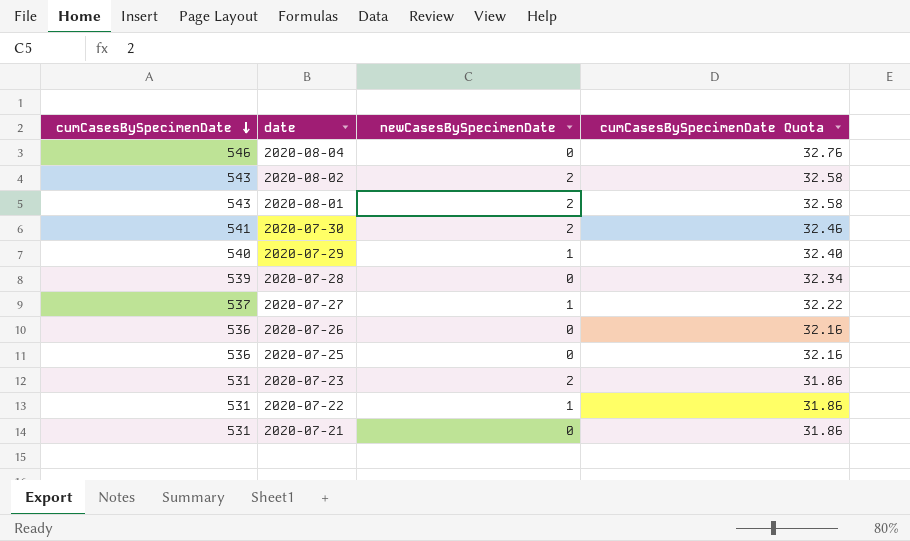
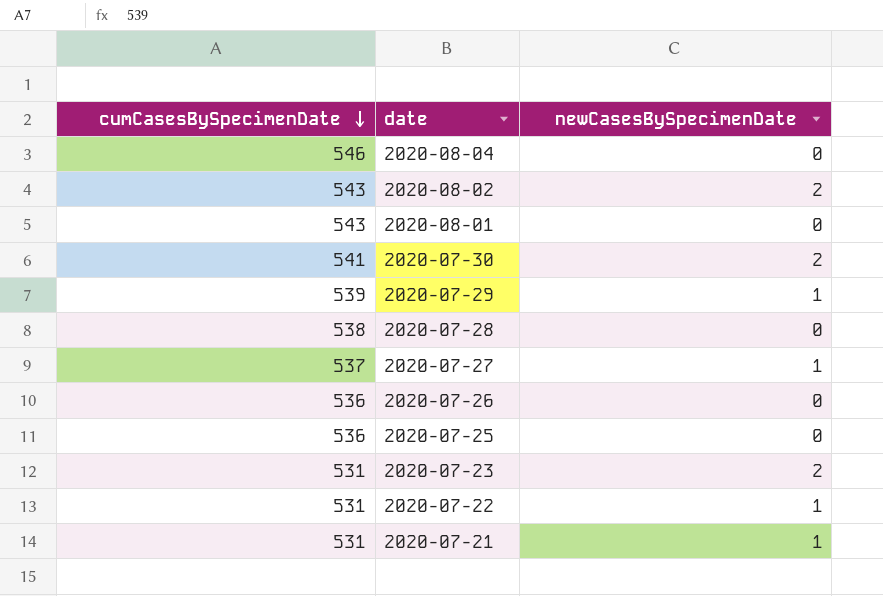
column cumCasesBySpecimenDate Quota | formula: [cumCasesBySpecimenDate] * 0.06 -> none
2020-08-01 | newCasesBySpecimenDate: 2 -> 0
2020-07-29 | cumCasesBySpecimenDate: 540 -> 539
2020-07-28 | cumCasesBySpecimenDate: 539 -> 538
2020-07-21 | newCasesBySpecimenDate: 0 -> 1

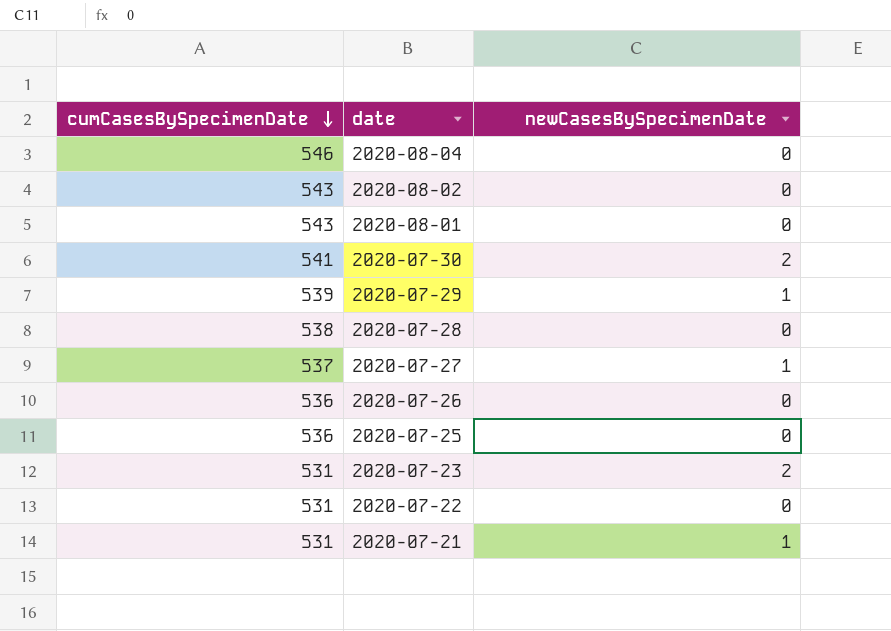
2020-08-02 | newCasesBySpecimenDate: 2 -> 0
2020-07-22 | newCasesBySpecimenDate: 1 -> 0

